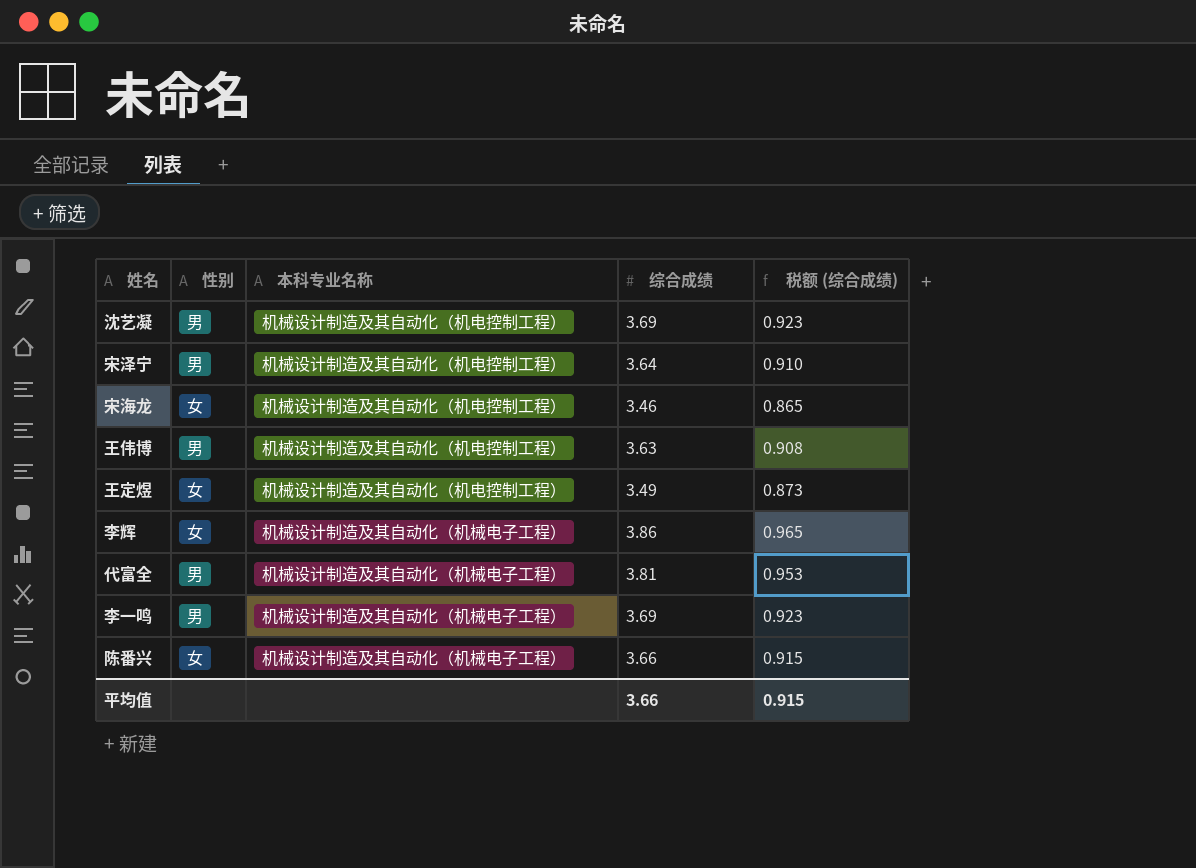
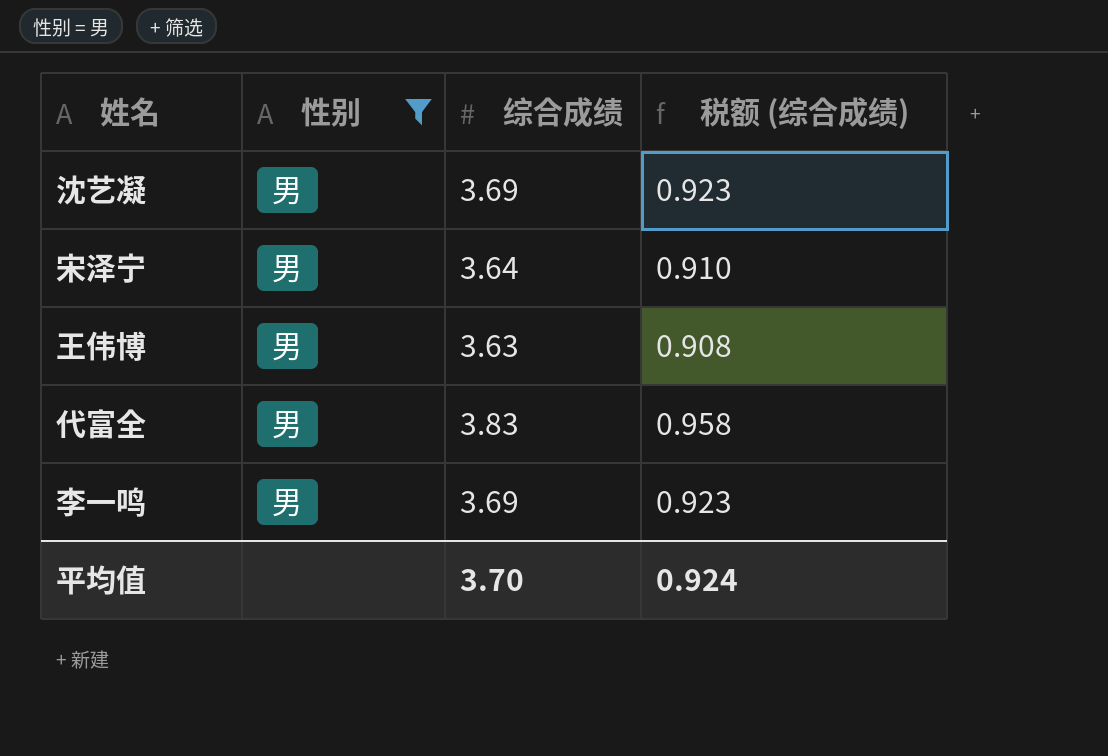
filter: none -> 性别 = 男
column 本科专业名称 | position: 3 -> none
代富全 | 综合成绩: 3.81 -> 3.83
代富全 | 税额 (综合成绩): 0.953 -> 0.958
平均值 | 综合成绩: 3.66 -> 3.70
平均值 | 税额 (综合成绩): 0.915 -> 0.924

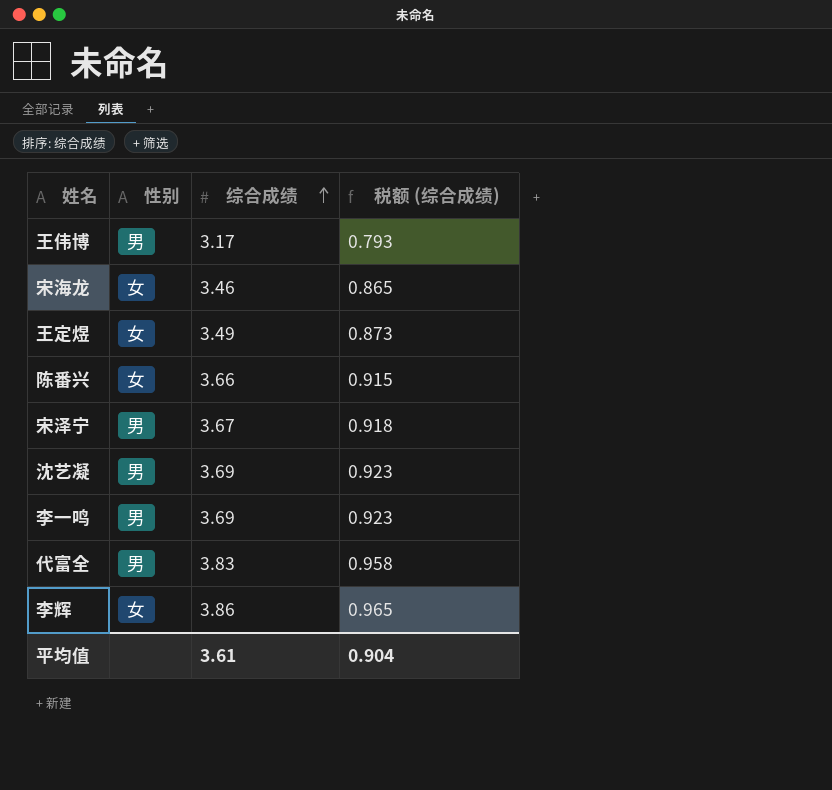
filter: 性别 = 男 -> none
row order: none -> 综合成绩 ascending
王伟博 | 综合成绩: 3.63 -> 3.17
王伟博 | 税额 (综合成绩): 0.908 -> 0.793
宋泽宁 | 综合成绩: 3.64 -> 3.67
宋泽宁 | 税额 (综合成绩): 0.910 -> 0.918
平均值 | 综合成绩: 3.70 -> 3.61
平均值 | 税额 (综合成绩): 0.924 -> 0.904

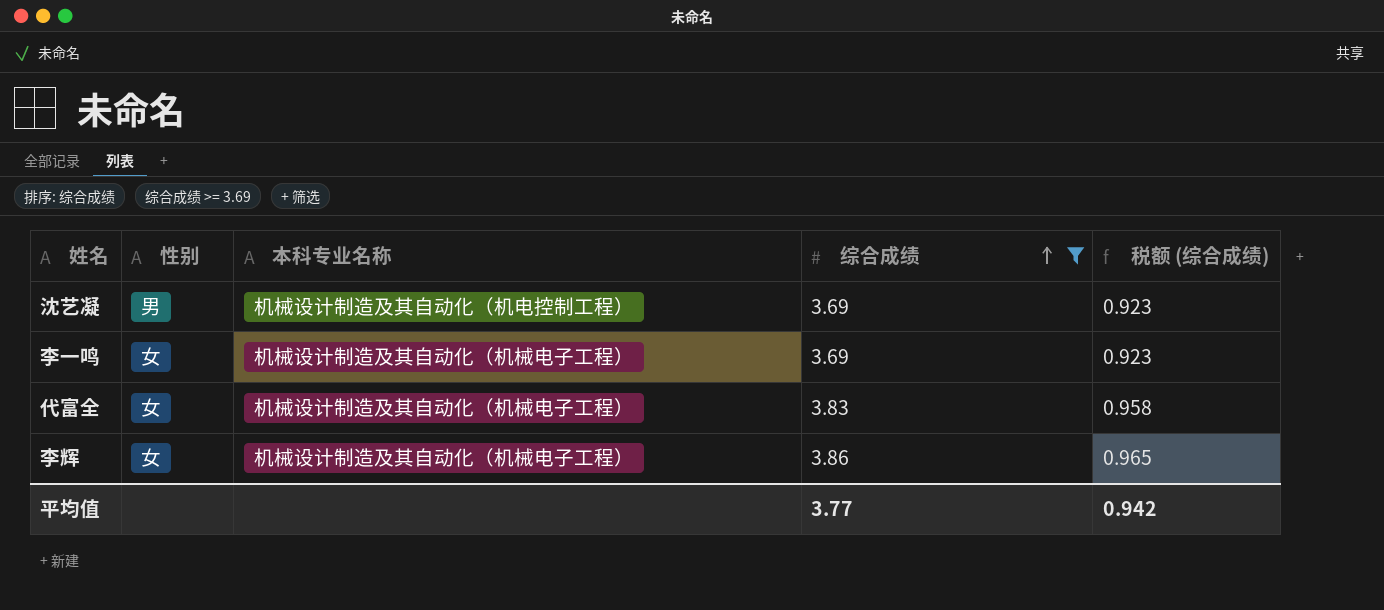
filter: none -> 综合成绩 >= 3.69
column 本科专业名称 | position: none -> 3
李一鸣 | 性别: 男 -> 女
代富全 | 性别: 男 -> 女
平均值 | 综合成绩: 3.61 -> 3.77
平均值 | 税额 (综合成绩): 0.904 -> 0.942

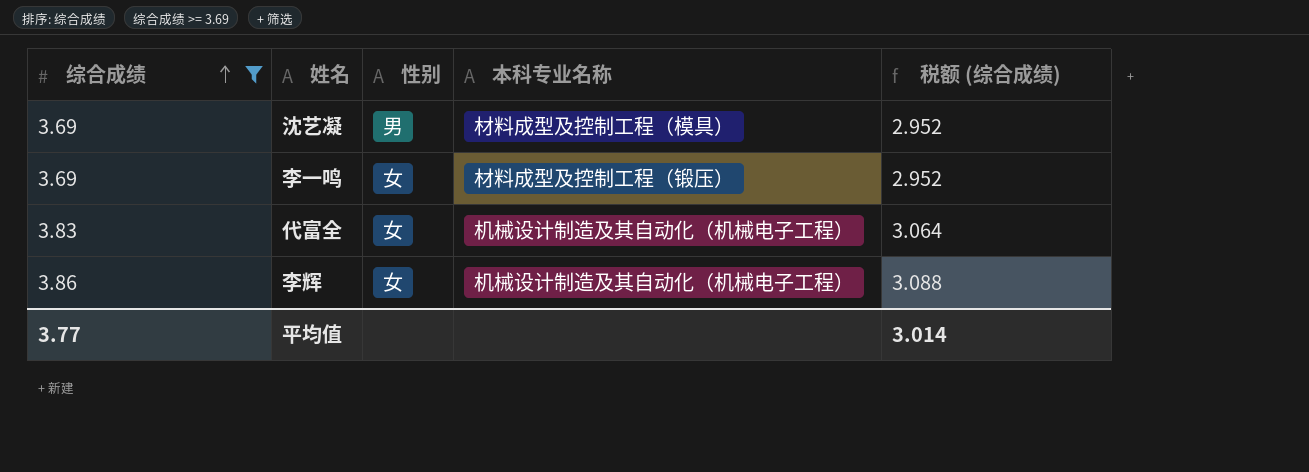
column 综合成绩 | position: 4 -> 1
column 税额 (综合成绩) | formula: [综合成绩] * 0.25 -> [综合成绩] * 0.8
沈艺凝 | 本科专业名称: 机械设计制造及其自动化（机电控制工程） -> 材料成型及控制工程（模具）
李一鸣 | 本科专业名称: 机械设计制造及其自动化（机械电子工程） -> 材料成型及控制工程（锻压）
平均值 | 税额 (综合成绩): 0.942 -> 3.014

